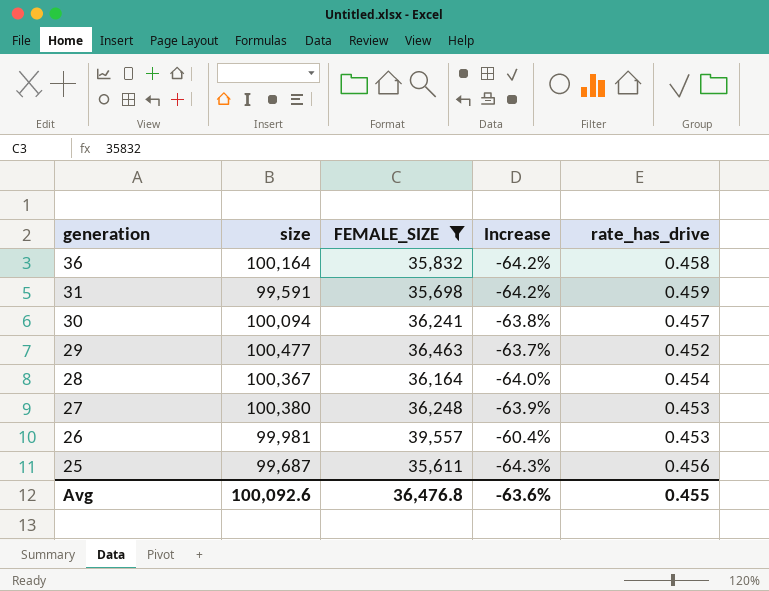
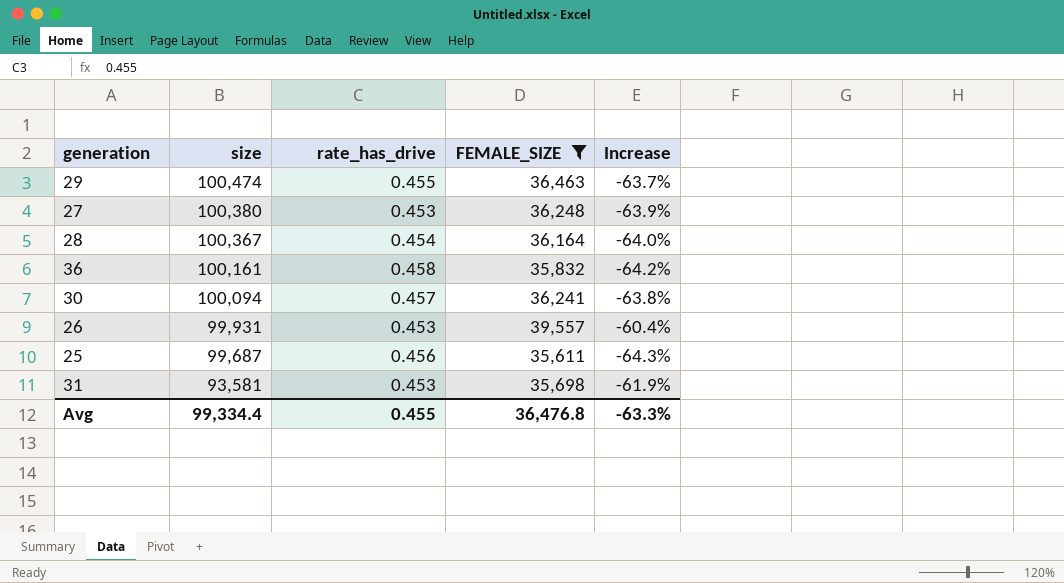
row order: generation descending -> size descending
column rate_has_drive | position: 5 -> 3
29 | size: 100,477 -> 100,474
29 | rate_has_drive: 0.452 -> 0.455
36 | size: 100,164 -> 100,161
26 | size: 99,981 -> 99,931
31 | size: 99,591 -> 93,581
31 | rate_has_drive: 0.459 -> 0.453
31 | Increase: -64.2% -> -61.9%
Avg | size: 100,092.6 -> 99,334.4
Avg | Increase: -63.6% -> -63.3%

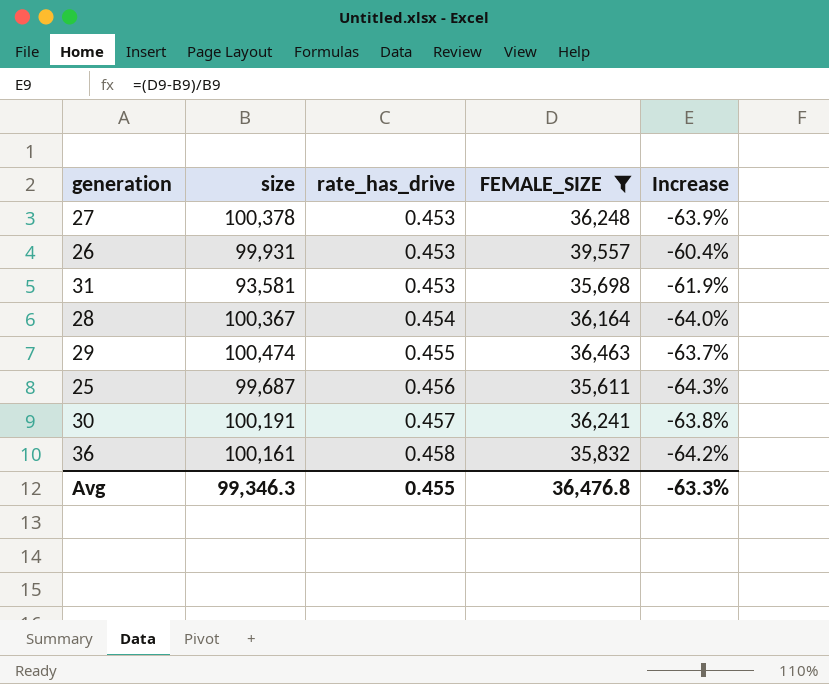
row order: size descending -> rate_has_drive ascending
27 | size: 100,380 -> 100,378
30 | size: 100,094 -> 100,191
Avg | size: 99,334.4 -> 99,346.3

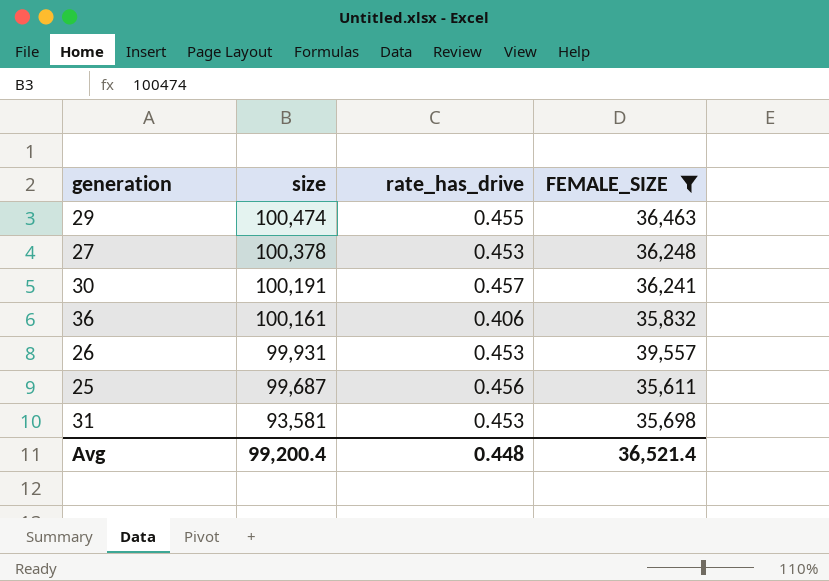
row order: rate_has_drive ascending -> size descending
column Increase | formula: ([FEMALE_SIZE] - [size]) / [size] -> none
row 28: 100,367 | 0.454 | 36,164 | -64.0% -> none
36 | rate_has_drive: 0.458 -> 0.406
Avg | size: 99,346.3 -> 99,200.4
Avg | rate_has_drive: 0.455 -> 0.448
Avg | FEMALE_SIZE: 36,476.8 -> 36,521.4

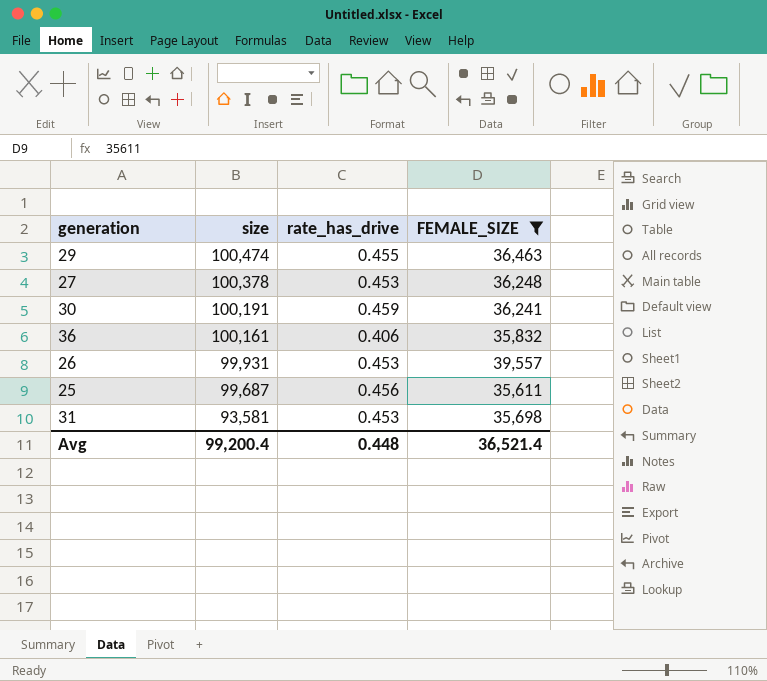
30 | rate_has_drive: 0.457 -> 0.459

